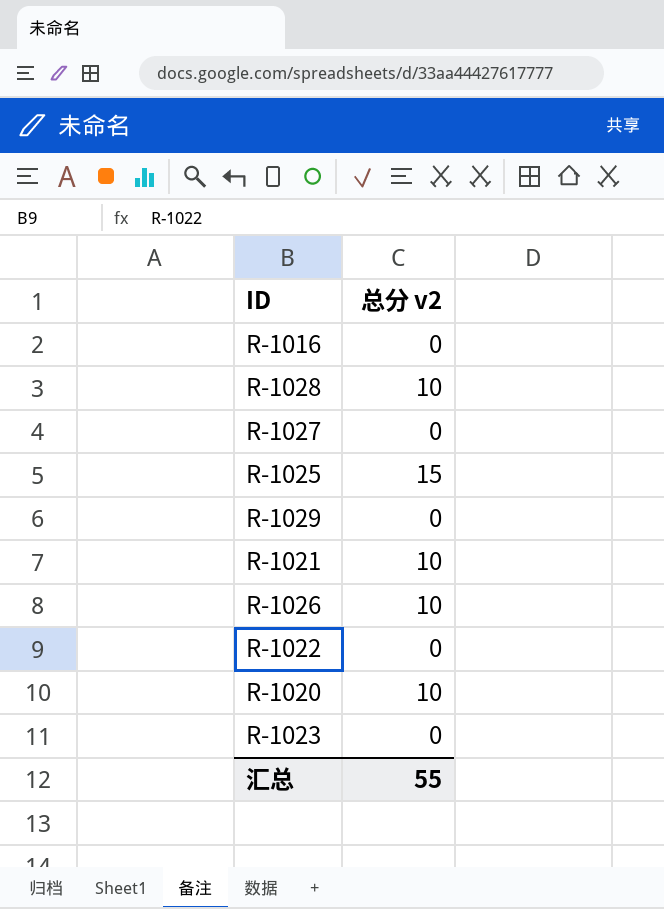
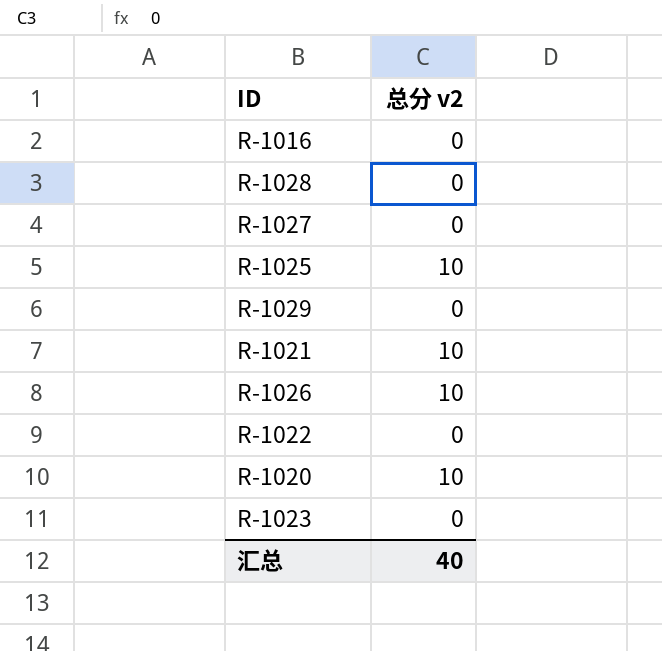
R-1028 | 总分 v2: 10 -> 0
R-1025 | 总分 v2: 15 -> 10
汇总 | 总分 v2: 55 -> 40

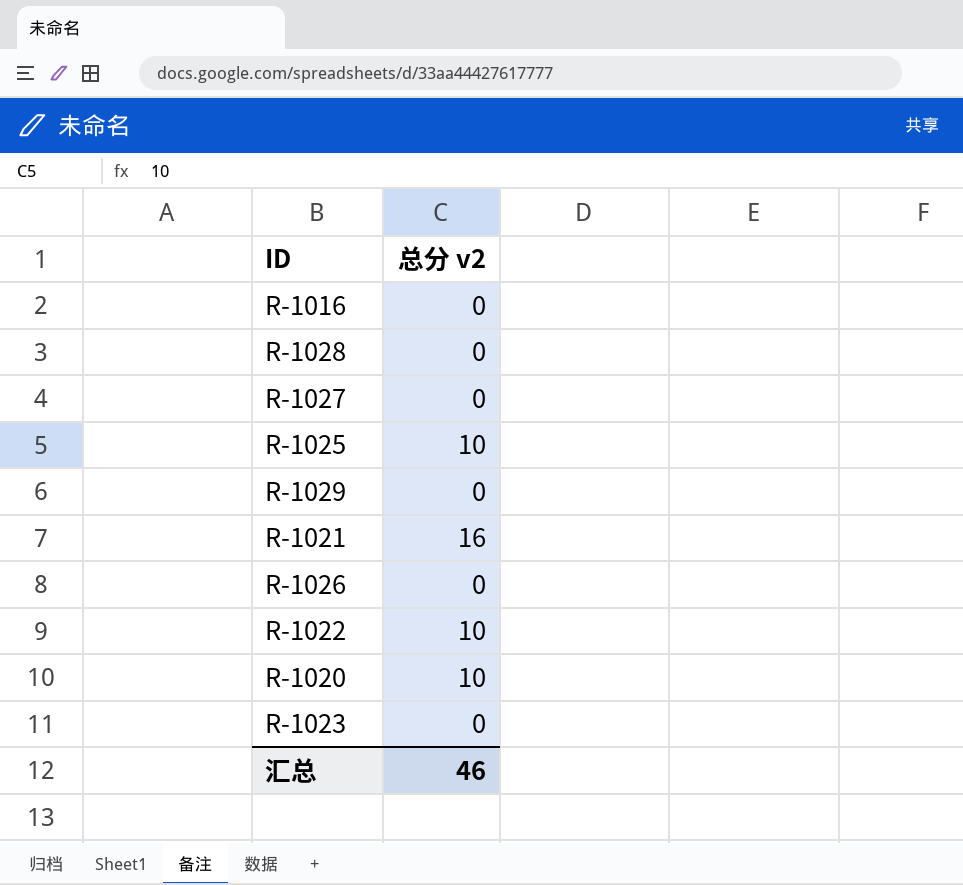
R-1021 | 总分 v2: 10 -> 16
R-1026 | 总分 v2: 10 -> 0
R-1022 | 总分 v2: 0 -> 10
汇总 | 总分 v2: 40 -> 46

